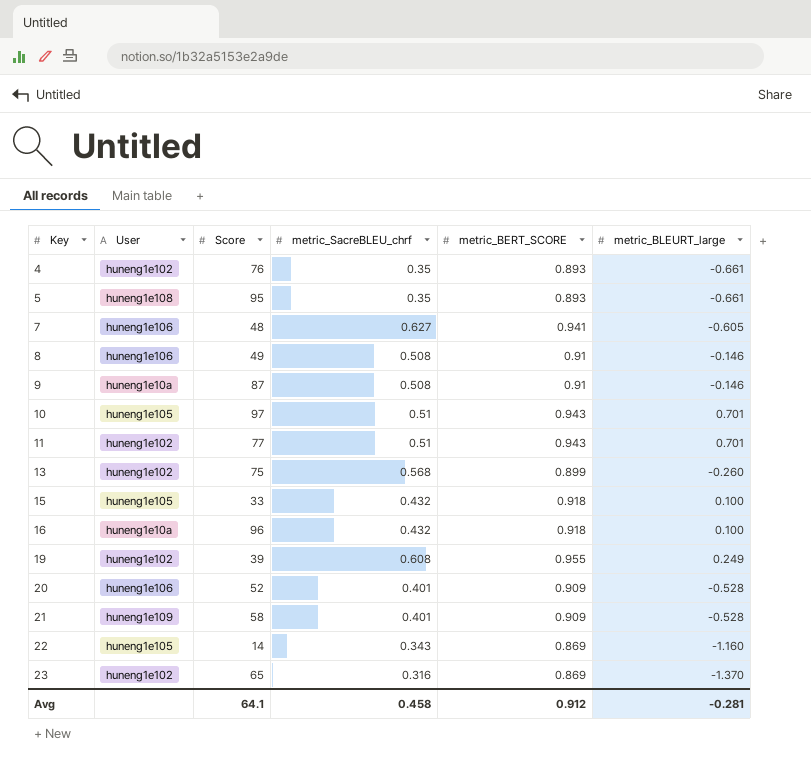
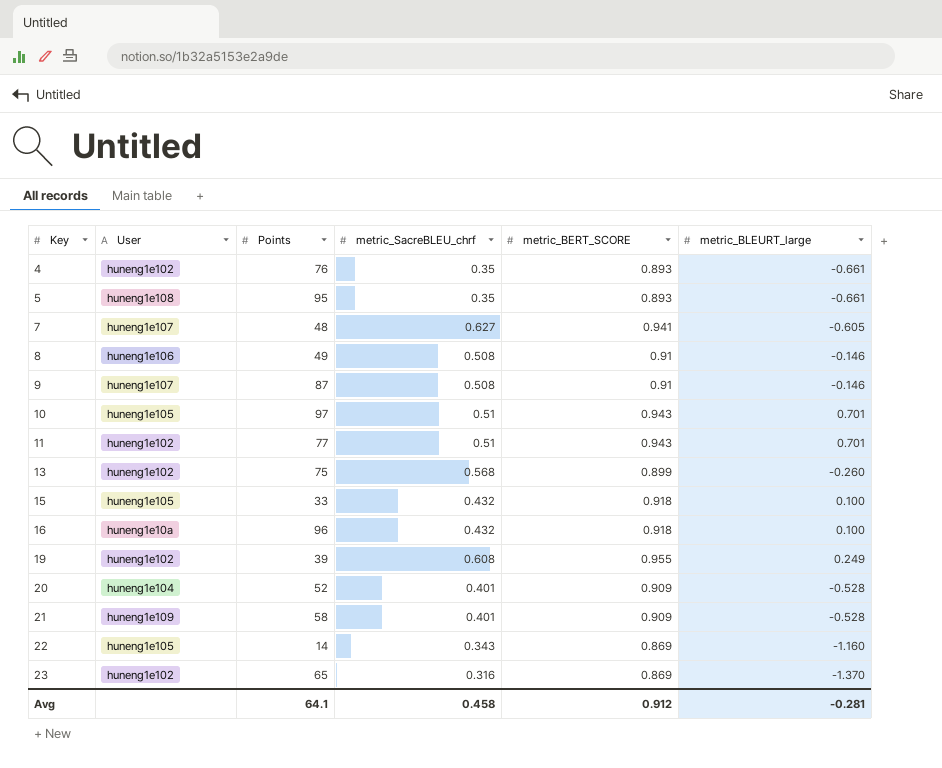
column name: Score -> Points
7 | User: huneng1e106 -> huneng1e107
9 | User: huneng1e10a -> huneng1e107
20 | User: huneng1e106 -> huneng1e104

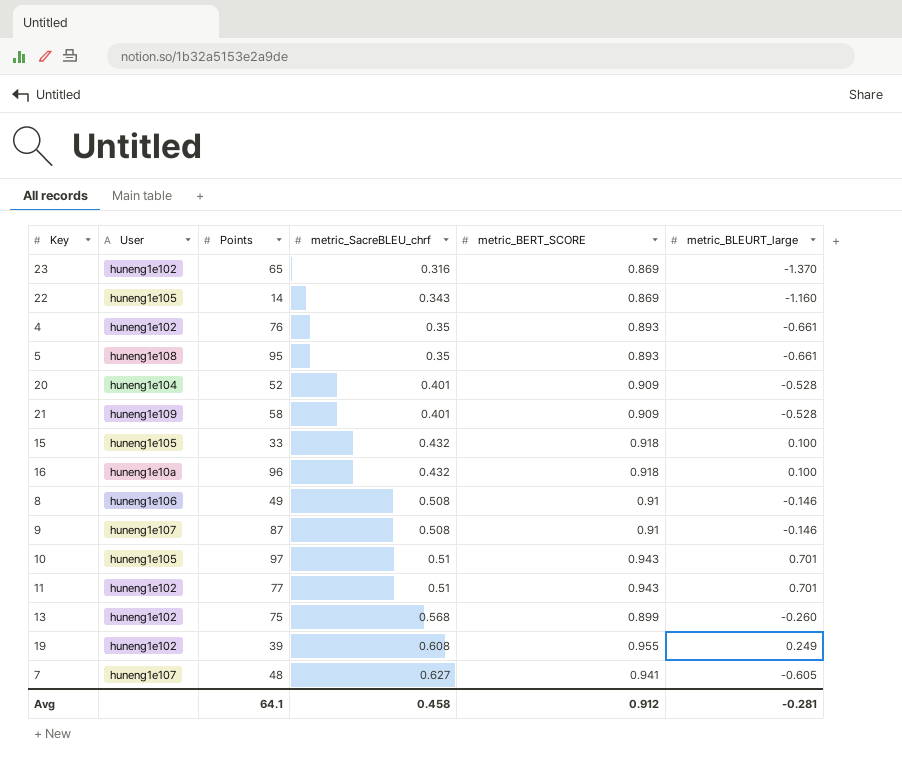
row order: Key ascending -> metric_SacreBLEU_chrf ascending

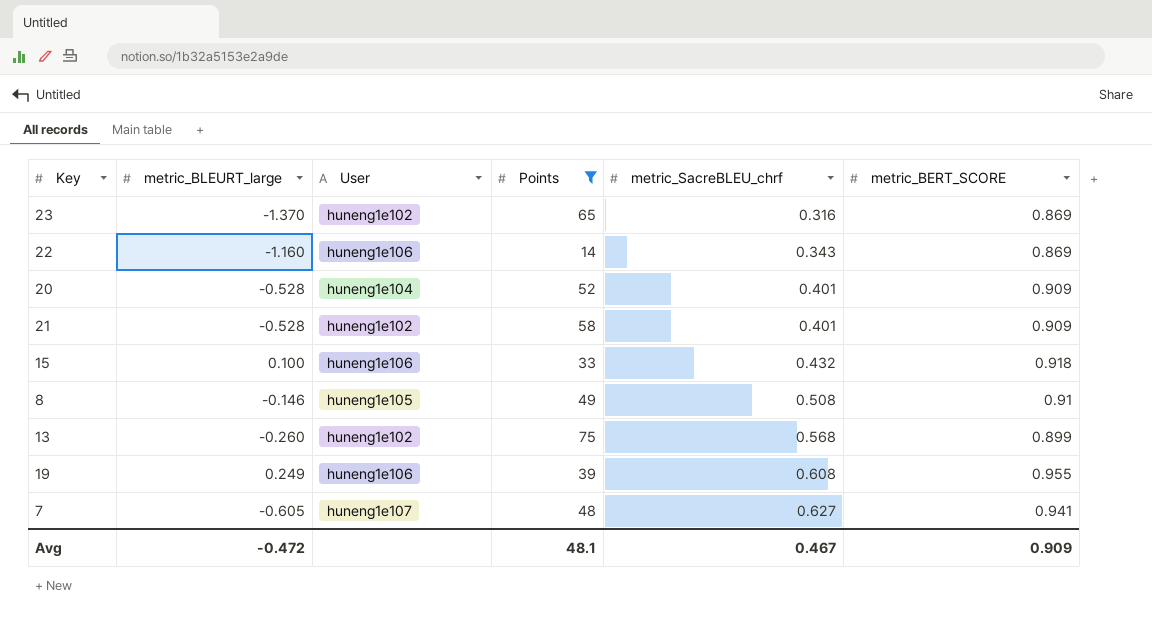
filter: none -> Points <= 75
column metric_BLEURT_large | position: 6 -> 2
22 | User: huneng1e105 -> huneng1e106
21 | User: huneng1e109 -> huneng1e102
15 | User: huneng1e105 -> huneng1e106
8 | User: huneng1e106 -> huneng1e105
19 | User: huneng1e102 -> huneng1e106
Avg | metric_BLEURT_large: -0.281 -> -0.472
Avg | Points: 64.1 -> 48.1
Avg | metric_SacreBLEU_chrf: 0.458 -> 0.467
Avg | metric_BERT_SCORE: 0.912 -> 0.909

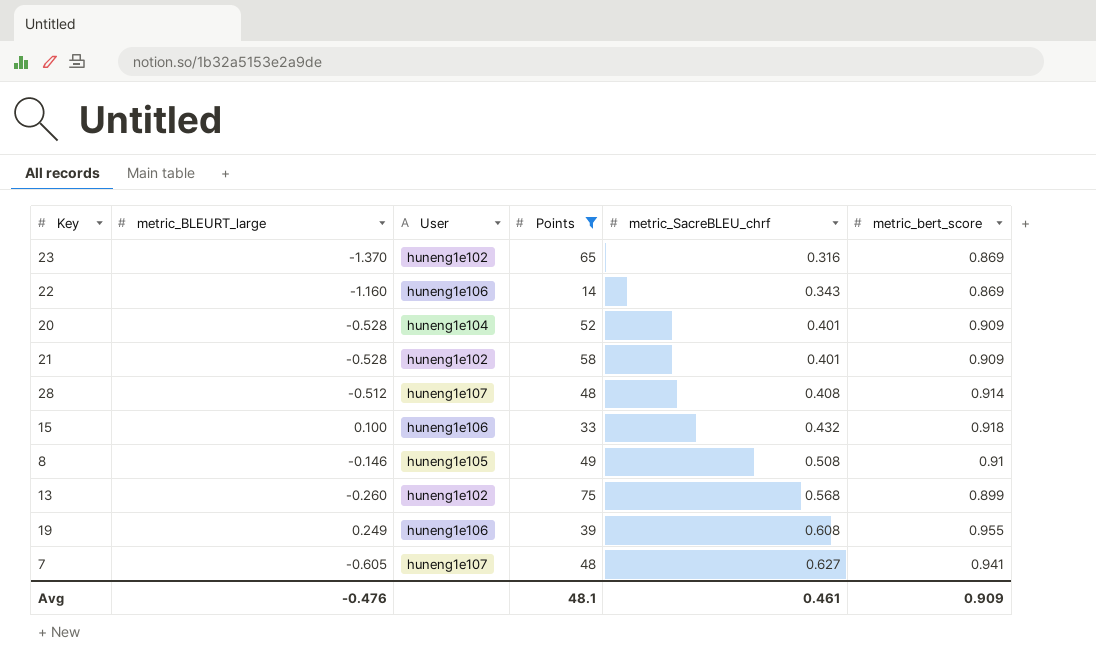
column name: metric_BERT_SCORE -> metric_bert_score
row 28: none -> -0.512 | huneng1e107 | 48 | 0.408 | 0.914
Avg | metric_BLEURT_large: -0.472 -> -0.476
Avg | metric_SacreBLEU_chrf: 0.467 -> 0.461

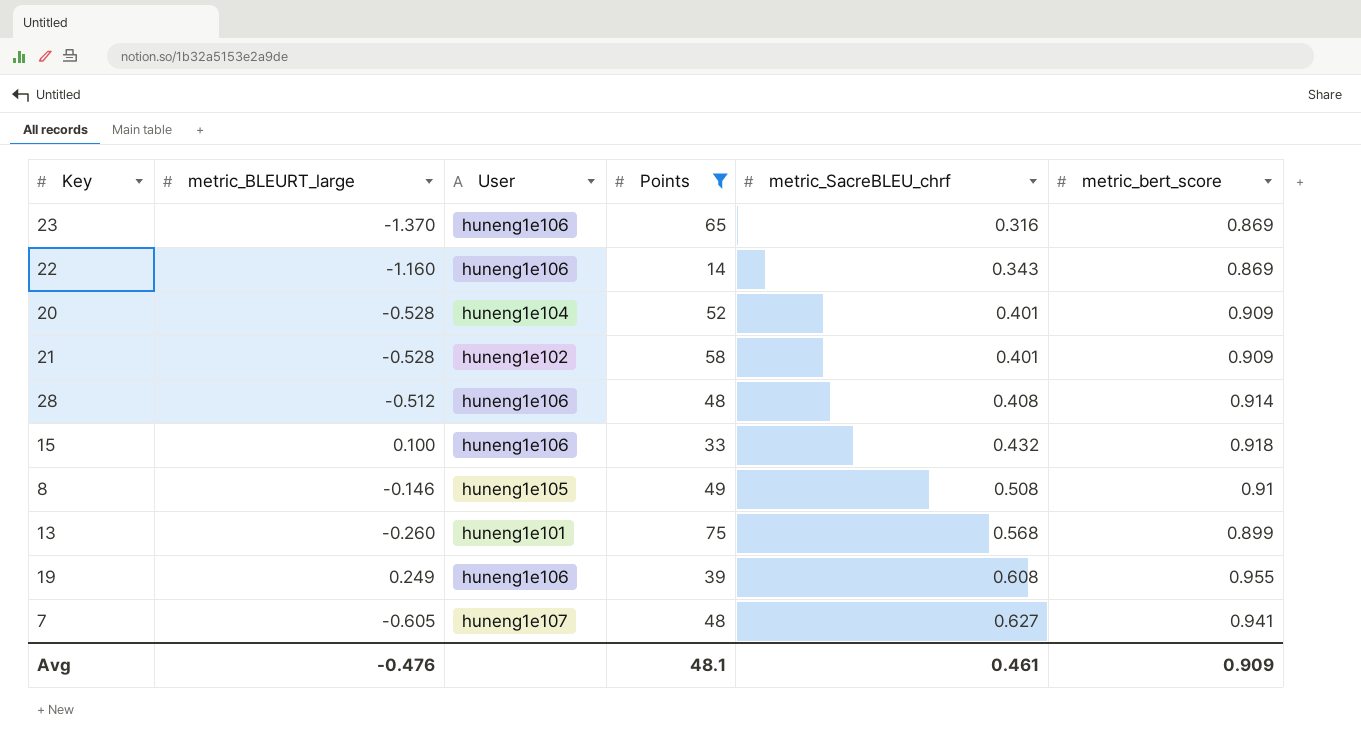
23 | User: huneng1e102 -> huneng1e106
28 | User: huneng1e107 -> huneng1e106
13 | User: huneng1e102 -> huneng1e101

